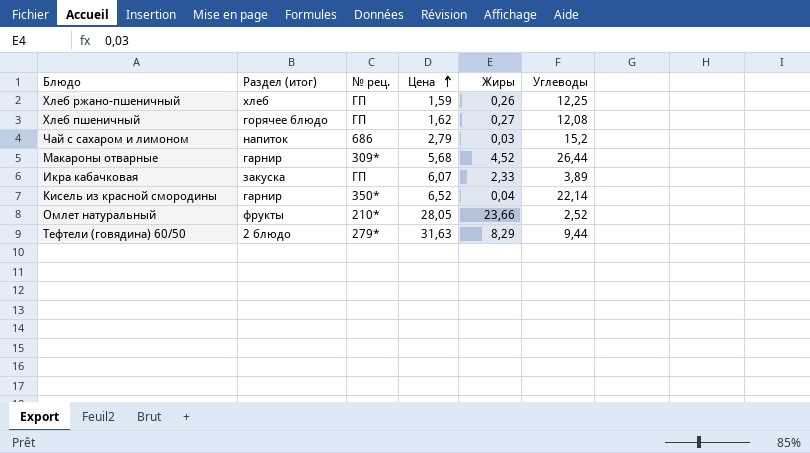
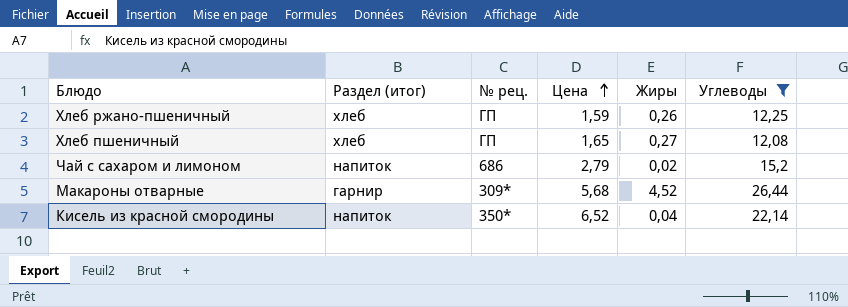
filter: none -> Углеводы >= 12,08
Хлеб пшеничный | Раздел (итог): горячее блюдо -> хлеб
Хлеб пшеничный | Цена: 1,62 -> 1,65
Чай с сахаром и лимоном | Жиры: 0,03 -> 0,02
Кисель из красной смородины | Раздел (итог): гарнир -> напиток

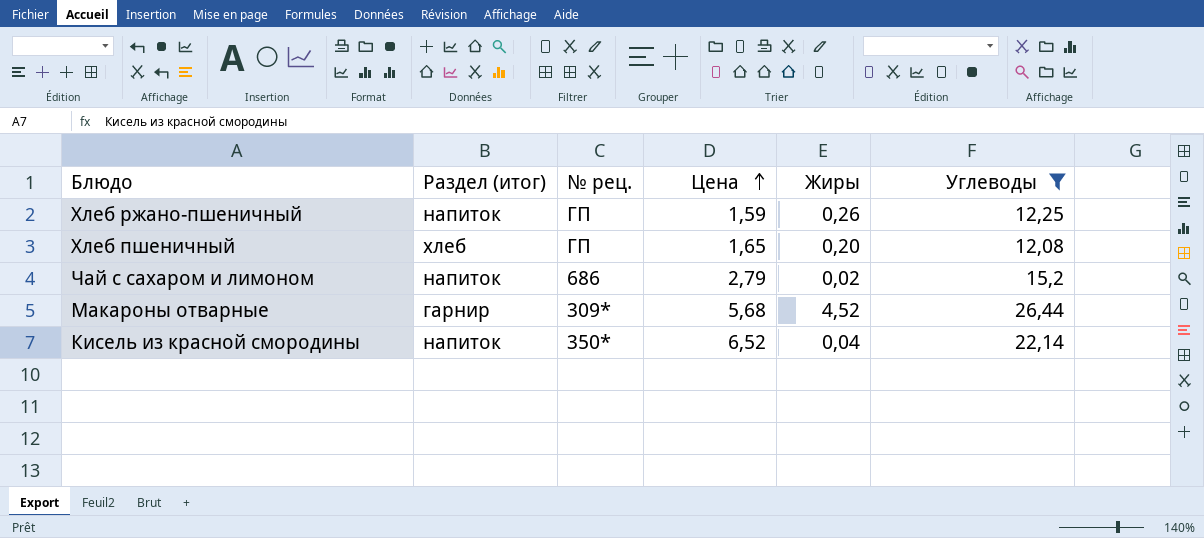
Хлеб ржано-пшеничный | Раздел (итог): хлеб -> напиток
Хлеб пшеничный | Жиры: 0,27 -> 0,20

